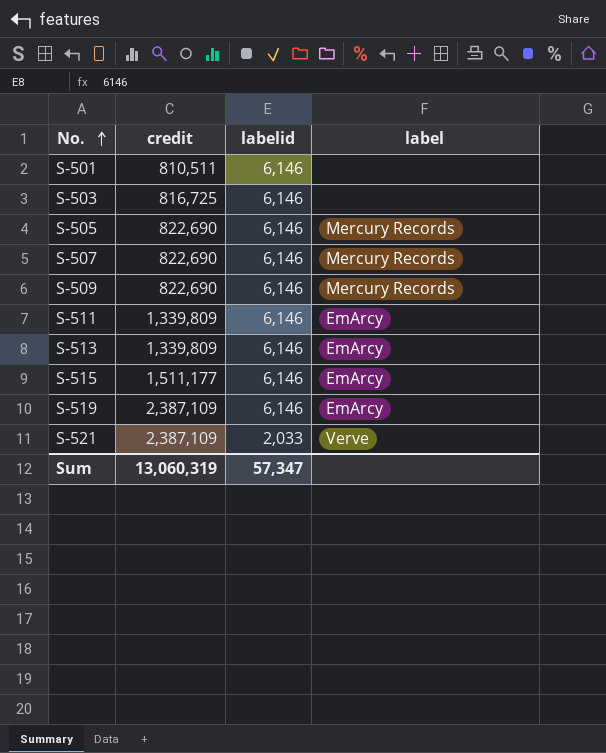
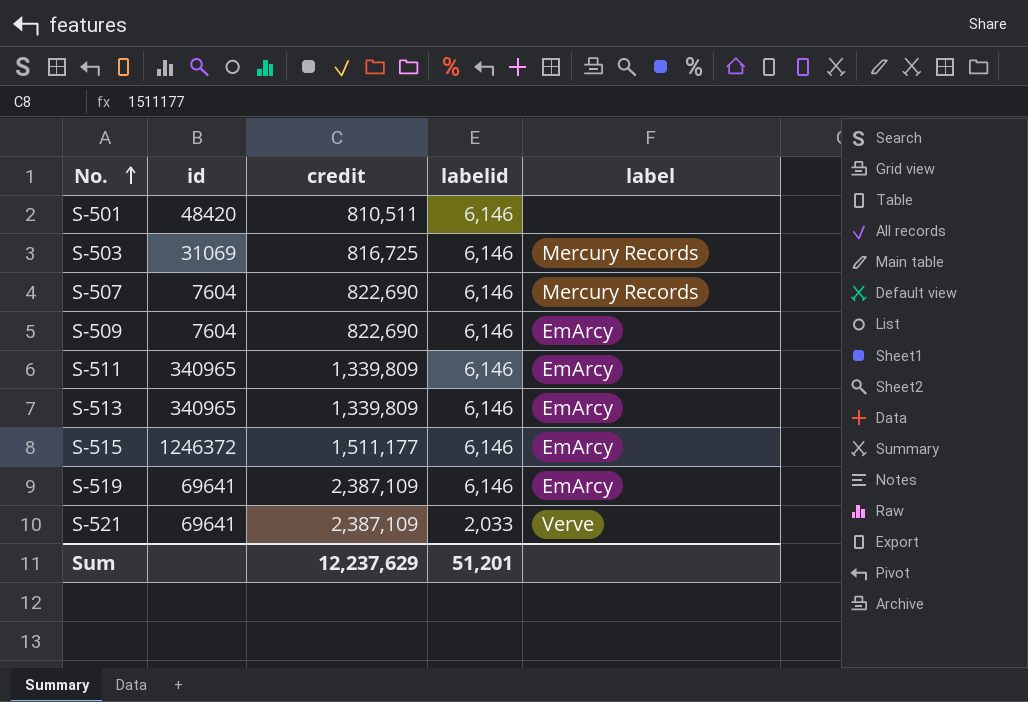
column id | position: none -> 2
row S-505: 822,690 | 6,146 | Mercury Records -> none
S-503 | label: none -> Mercury Records
S-509 | label: Mercury Records -> EmArcy
Sum | credit: 13,060,319 -> 12,237,629
Sum | labelid: 57,347 -> 51,201

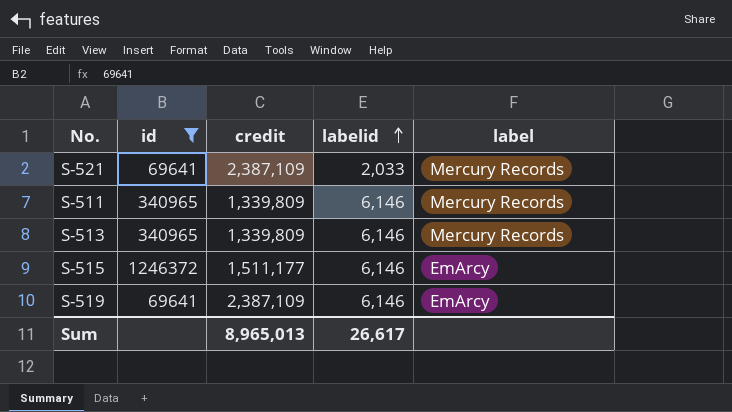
filter: none -> id >= 69641
row order: No. ascending -> labelid ascending
S-521 | label: Verve -> Mercury Records
S-511 | label: EmArcy -> Mercury Records
S-513 | label: EmArcy -> Mercury Records
Sum | credit: 12,237,629 -> 8,965,013
Sum | labelid: 51,201 -> 26,617

